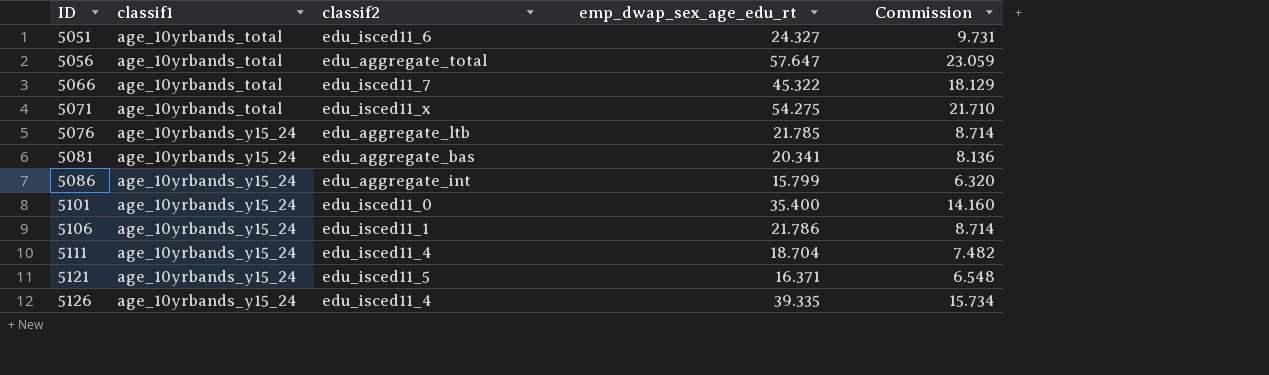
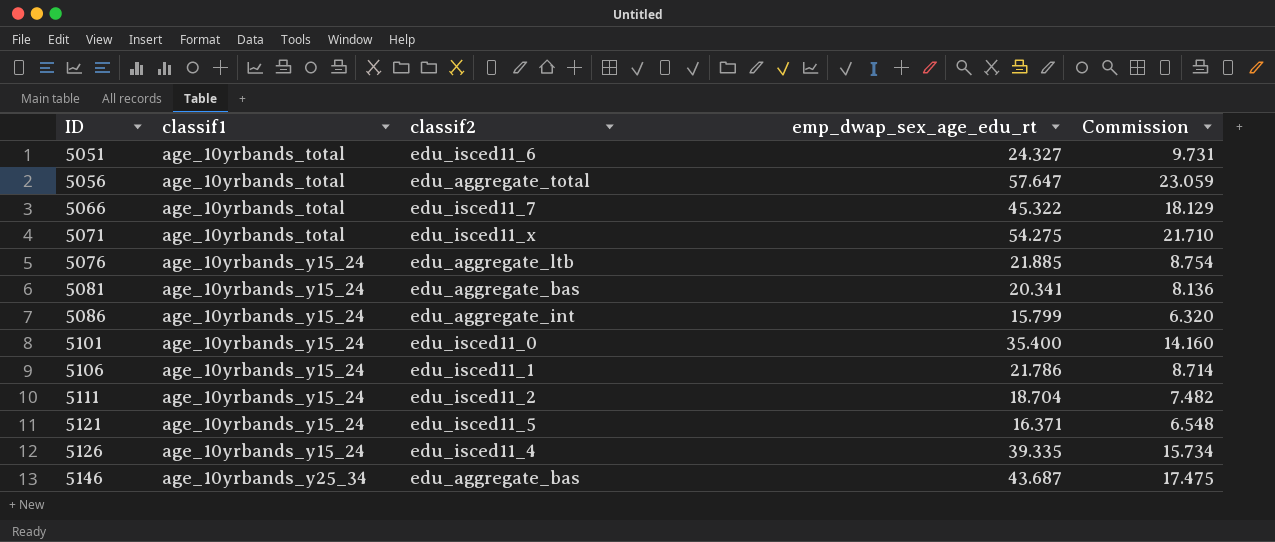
5076 | emp_dwap_sex_age_edu_rt: 21.785 -> 21.885
5076 | Commission: 8.714 -> 8.754
5111 | classif2: edu_isced11_4 -> edu_isced11_2
row 5146: none -> age_10yrbands_y25_34 | edu_aggregate_bas | 43.687 | 17.475

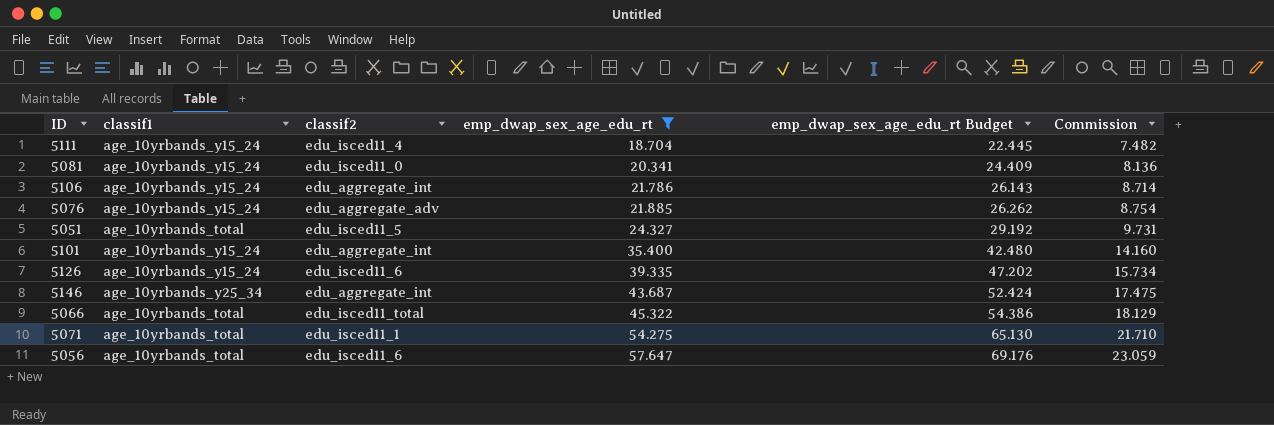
filter: none -> emp_dwap_sex_age_edu_rt >= 18.704
row order: ID ascending -> emp_dwap_sex_age_edu_rt ascending
column emp_dwap_sex_age_edu_rt Budget | formula: none -> [emp_dwap_sex_age_edu_rt] * 1.2
5111 | classif2: edu_isced11_2 -> edu_isced11_4
5081 | classif2: edu_aggregate_bas -> edu_isced11_0
5106 | classif2: edu_isced11_1 -> edu_aggregate_int
5076 | classif2: edu_aggregate_ltb -> edu_aggregate_adv
5051 | classif2: edu_isced11_6 -> edu_isced11_5
5101 | classif2: edu_isced11_0 -> edu_aggregate_int
5126 | classif2: edu_isced11_4 -> edu_isced11_6
5146 | classif2: edu_aggregate_bas -> edu_aggregate_int
5066 | classif2: edu_isced11_7 -> edu_isced11_total
5071 | classif2: edu_isced11_x -> edu_isced11_1
5056 | classif2: edu_aggregate_total -> edu_isced11_6

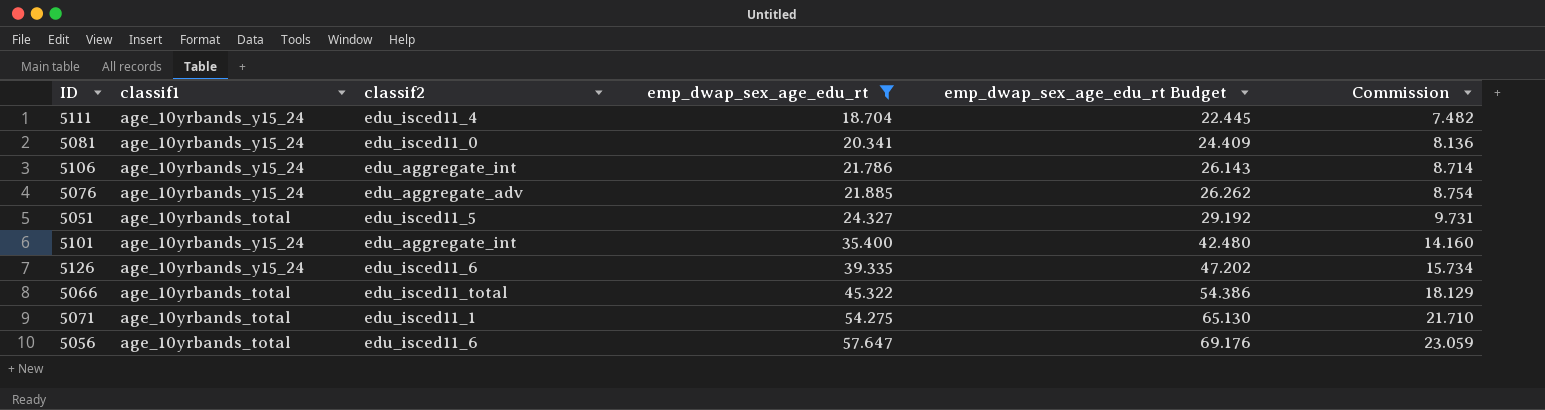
row 5146: age_10yrbands_y25_34 | edu_aggregate_int | 43.687 | 52.424 | 17.475 -> none

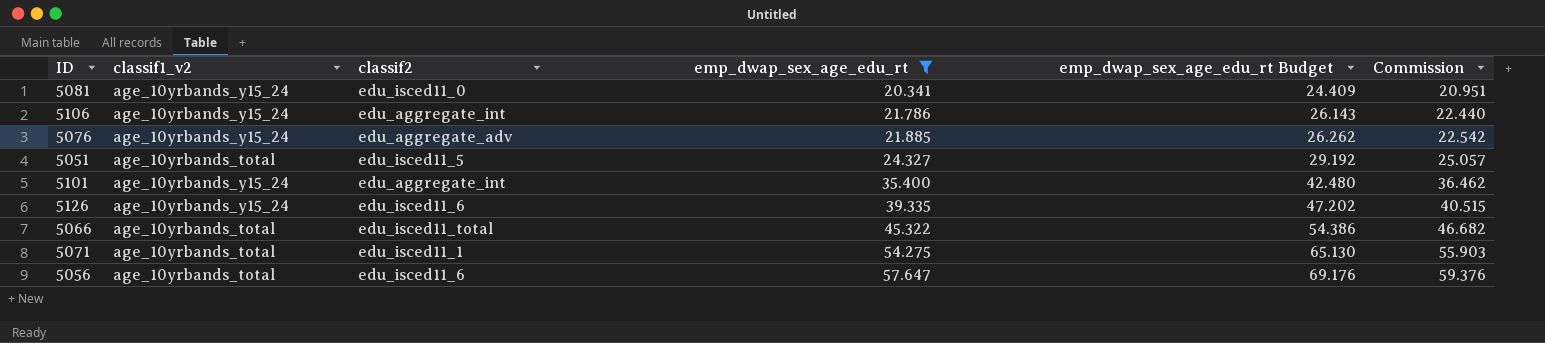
column name: classif1 -> classif1_v2
column Commission | formula: [emp_dwap_sex_age_edu_rt] * 0.4 -> [emp_dwap_sex_age_edu_rt] * 1.03
row 5111: age_10yrbands_y15_24 | edu_isced11_4 | 18.704 | 22.445 | 7.482 -> none

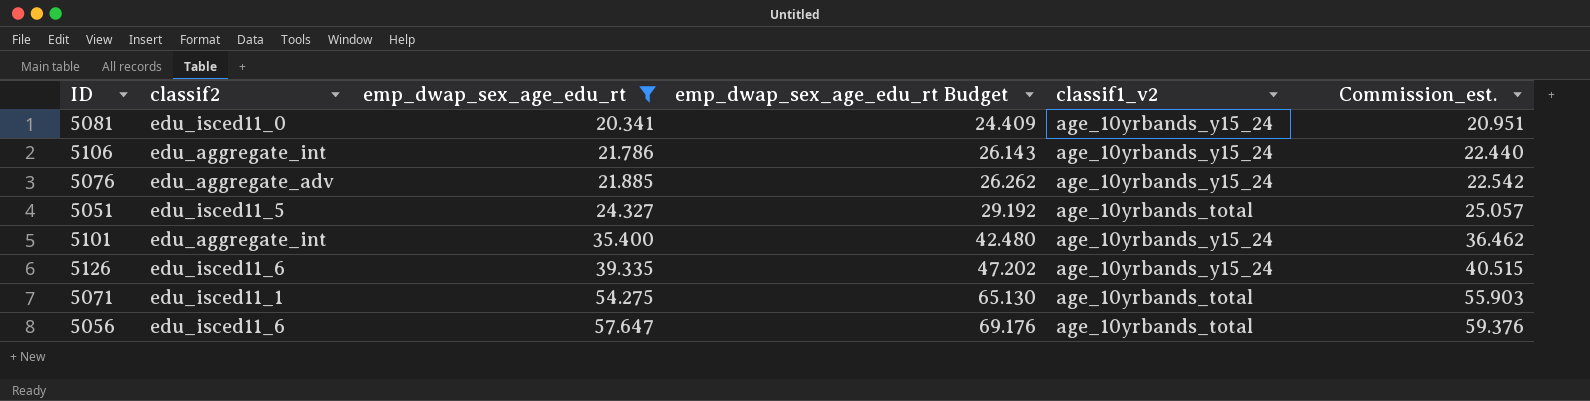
column classif1_v2 | position: 2 -> 5
column name: Commission -> Commission_est.
row 5066: age_10yrbands_total | edu_isced11_total | 45.322 | 54.386 | 46.682 -> none

